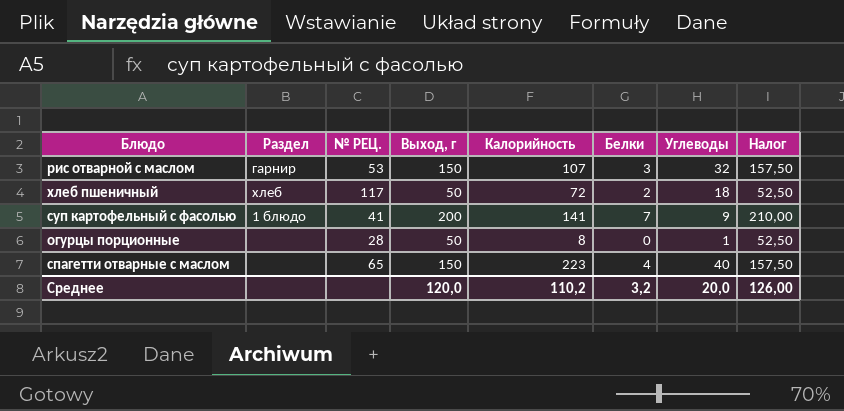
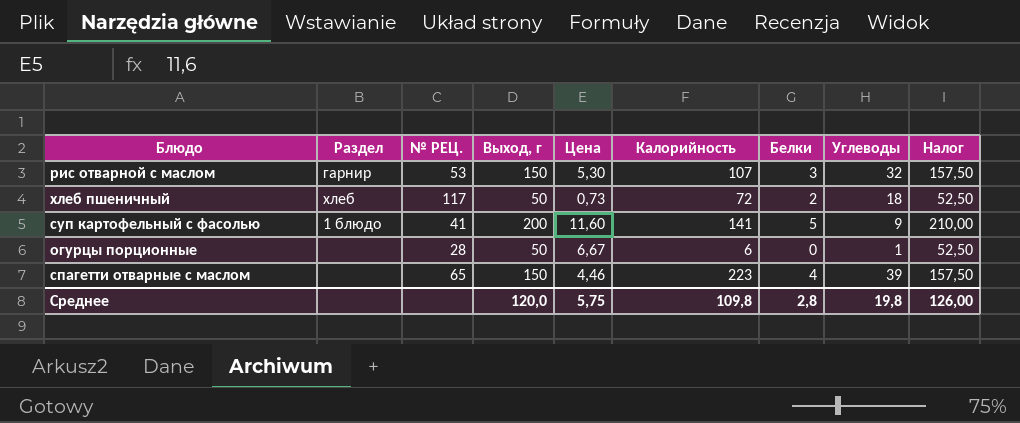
column Цена | position: none -> 5
суп картофельный с фасолью | Белки: 7 -> 5
огурцы порционные | Калорийность: 8 -> 6
спагетти отварные с маслом | Углеводы: 40 -> 39
Среднее | Калорийность: 110,2 -> 109,8
Среднее | Белки: 3,2 -> 2,8
Среднее | Углеводы: 20,0 -> 19,8

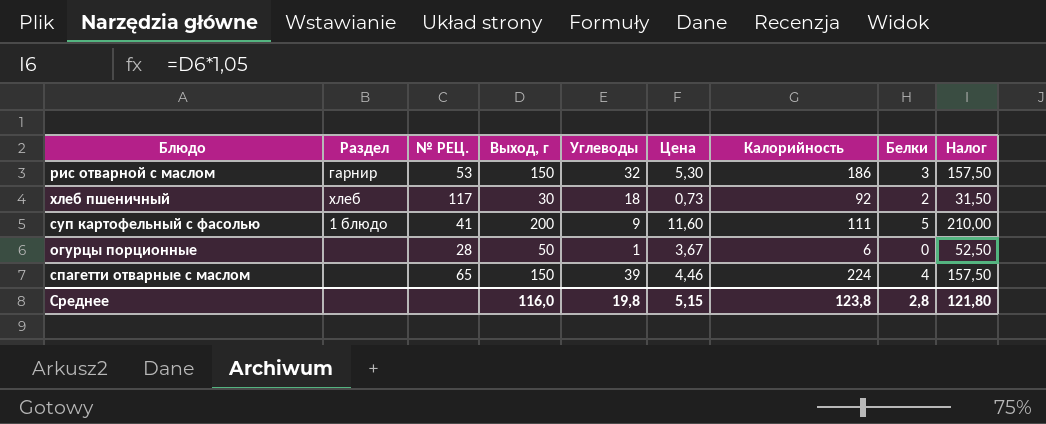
column Углеводы | position: 8 -> 5
рис отварной с маслом | Калорийность: 107 -> 186
хлеб пшеничный | Выход, г: 50 -> 30
хлеб пшеничный | Калорийность: 72 -> 92
хлеб пшеничный | Налог: 52,50 -> 31,50
суп картофельный с фасолью | Калорийность: 141 -> 111
огурцы порционные | Цена: 6,67 -> 3,67
спагетти отварные с маслом | Калорийность: 223 -> 224
Среднее | Выход, г: 120,0 -> 116,0
Среднее | Цена: 5,75 -> 5,15
Среднее | Калорийность: 109,8 -> 123,8
Среднее | Налог: 126,00 -> 121,80

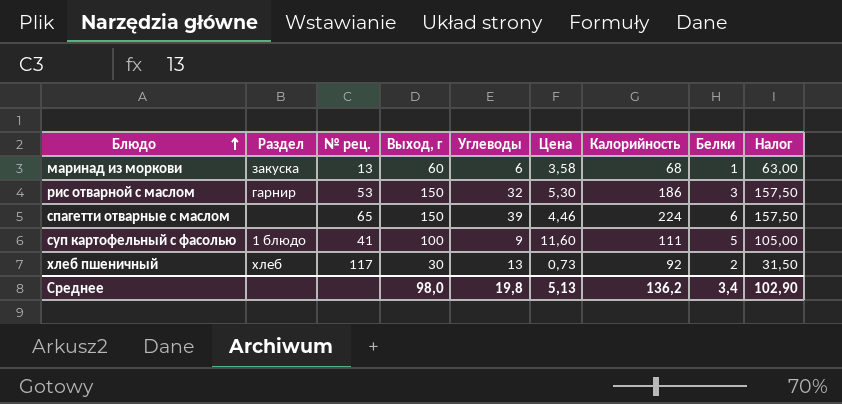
row order: none -> Блюдо ascending
column name: № РЕЦ. -> № рец.
row огурцы порционные: none | 28 | 50 | 1 | 3,67 | 6 | 0 | 52,50 -> none
row маринад из моркови: none -> закуска | 13 | 60 | 6 | 3,58 | 68 | 1 | 63,00
спагетти отварные с маслом | Белки: 4 -> 6
суп картофельный с фасолью | Выход, г: 200 -> 100
суп картофельный с фасолью | Налог: 210,00 -> 105,00
хлеб пшеничный | Углеводы: 18 -> 13
Среднее | Выход, г: 116,0 -> 98,0
Среднее | Цена: 5,15 -> 5,13
Среднее | Калорийность: 123,8 -> 136,2
Среднее | Белки: 2,8 -> 3,4
Среднее | Налог: 121,80 -> 102,90

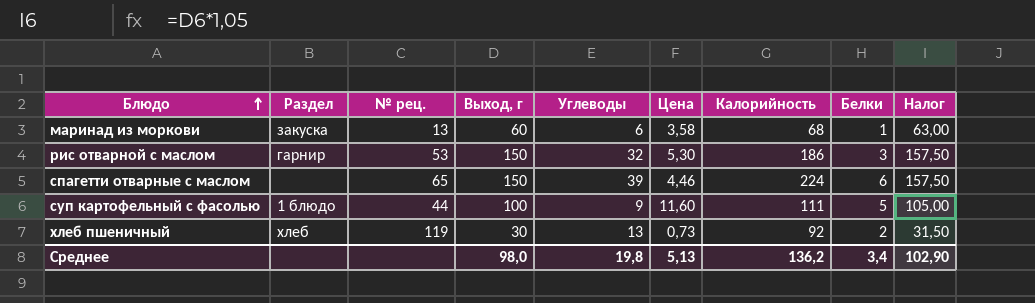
суп картофельный с фасолью | № рец.: 41 -> 44
хлеб пшеничный | № рец.: 117 -> 119

